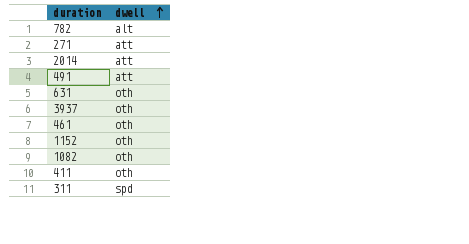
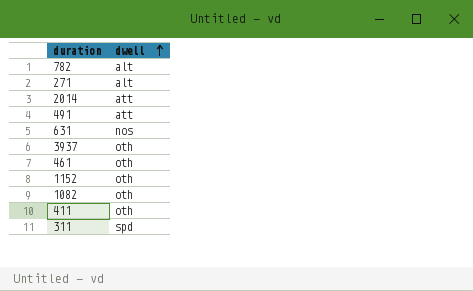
271 | dwell: att -> alt
631 | dwell: oth -> nos

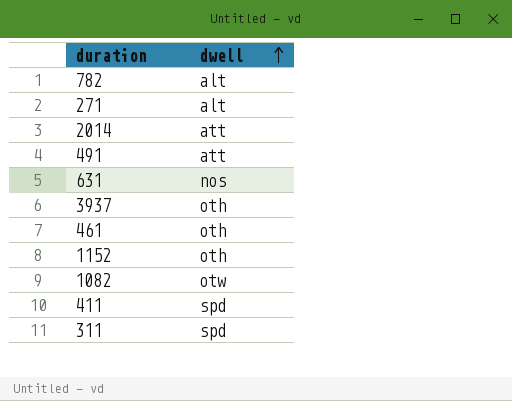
1082 | dwell: oth -> otw
411 | dwell: oth -> spd

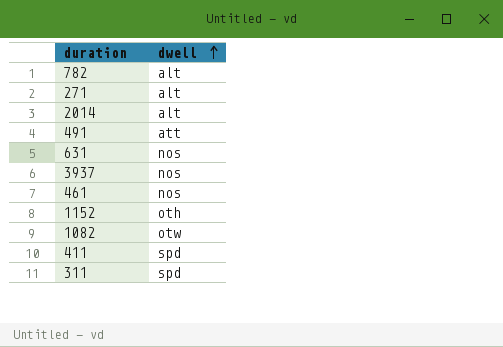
2014 | dwell: att -> alt
3937 | dwell: oth -> nos
461 | dwell: oth -> nos

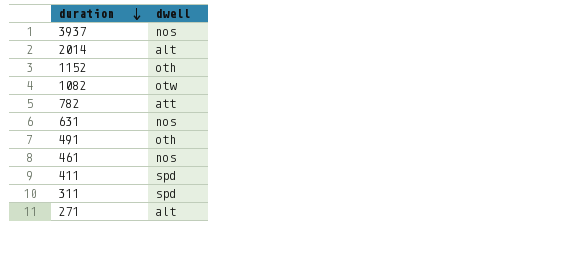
row order: dwell ascending -> duration descending
782 | dwell: alt -> att
491 | dwell: att -> oth

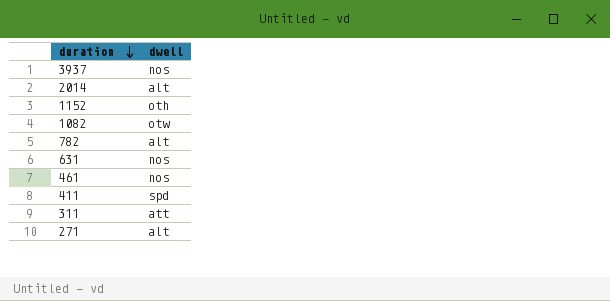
row 491: oth -> none
782 | dwell: att -> alt
311 | dwell: spd -> att

